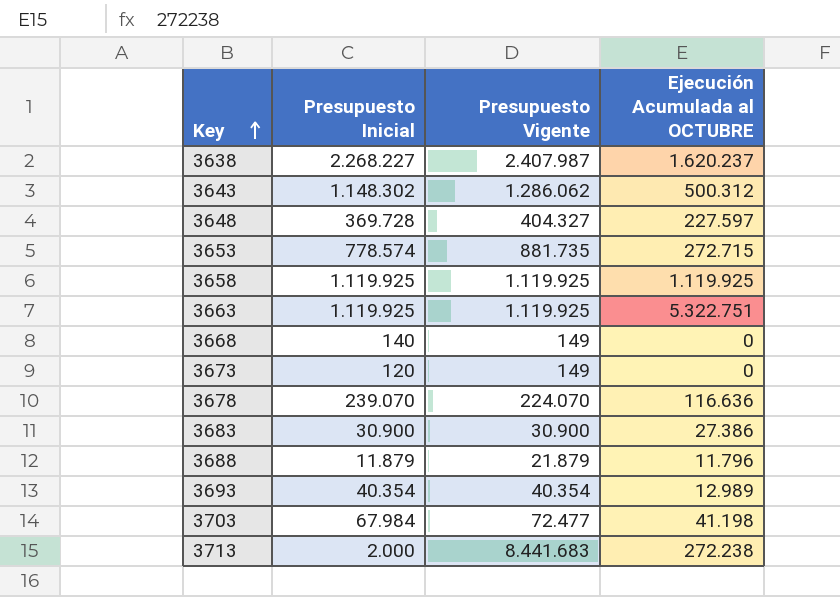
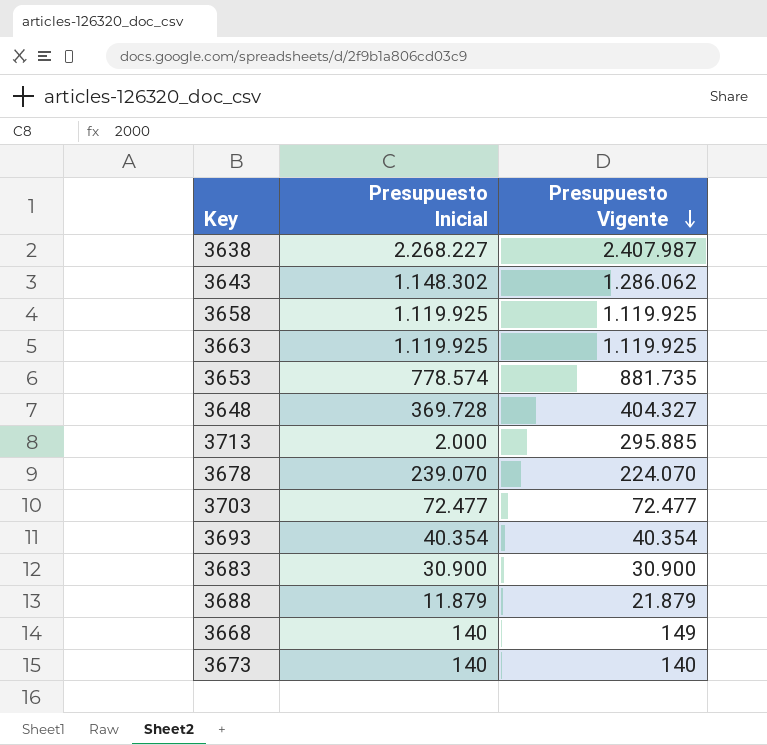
row order: Key ascending -> Presupuesto Vigente descending
column Ejecución Acumulada al OCTUBRE | position: 4 -> none
3713 | Presupuesto Vigente: 8.441.683 -> 295.885
3703 | Presupuesto Inicial: 67.984 -> 72.477
3673 | Presupuesto Inicial: 120 -> 140
3673 | Presupuesto Vigente: 149 -> 140

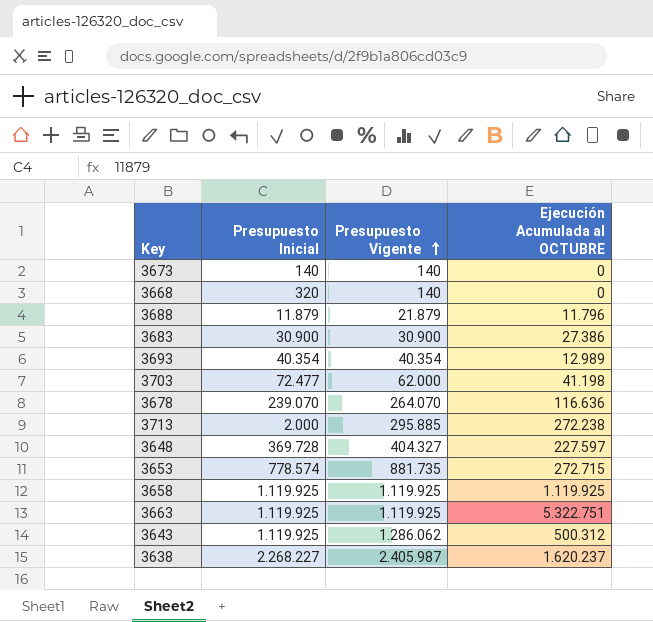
row order: Presupuesto Vigente descending -> Presupuesto Vigente ascending
column Ejecución Acumulada al OCTUBRE | position: none -> 4
3668 | Presupuesto Inicial: 140 -> 320
3668 | Presupuesto Vigente: 149 -> 140
3703 | Presupuesto Vigente: 72.477 -> 62.000
3678 | Presupuesto Vigente: 224.070 -> 264.070
3643 | Presupuesto Inicial: 1.148.302 -> 1.119.925
3638 | Presupuesto Vigente: 2.407.987 -> 2.405.987

